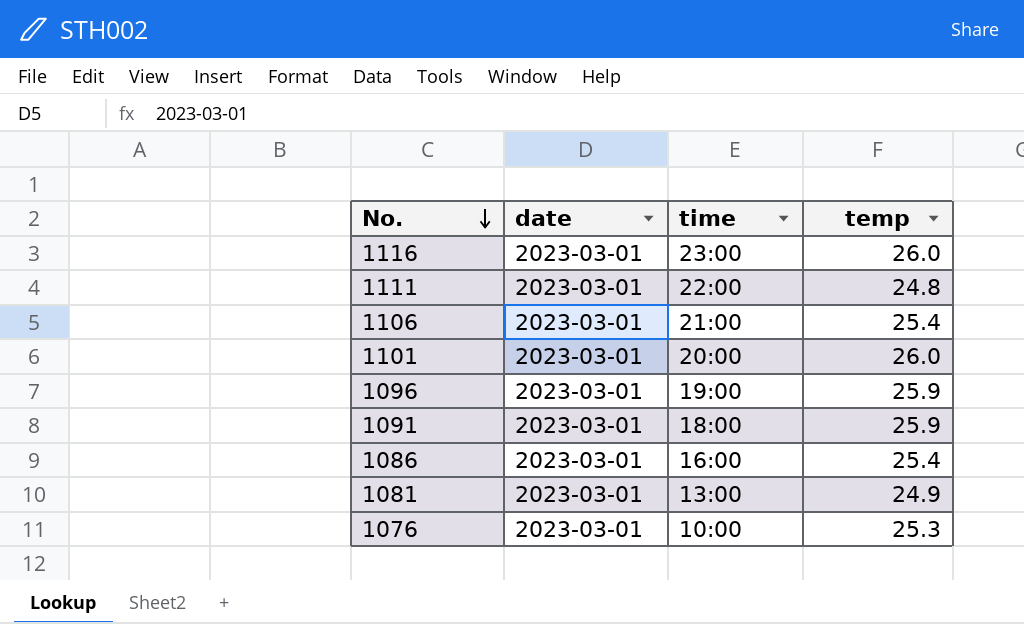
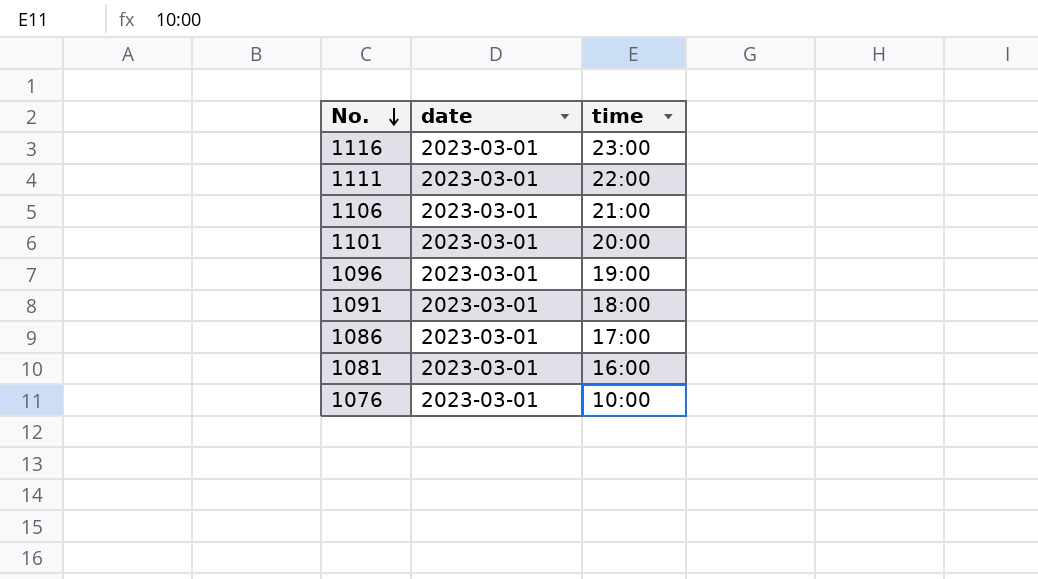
column temp | position: 4 -> none
1086 | time: 16:00 -> 17:00
1081 | time: 13:00 -> 16:00

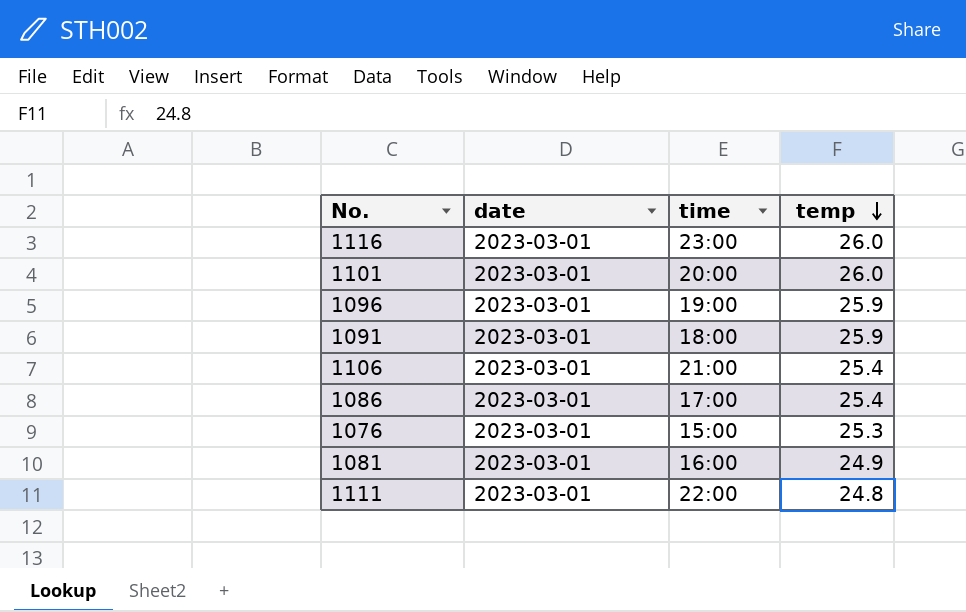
row order: No. descending -> temp descending
column temp | position: none -> 4
1076 | time: 10:00 -> 15:00

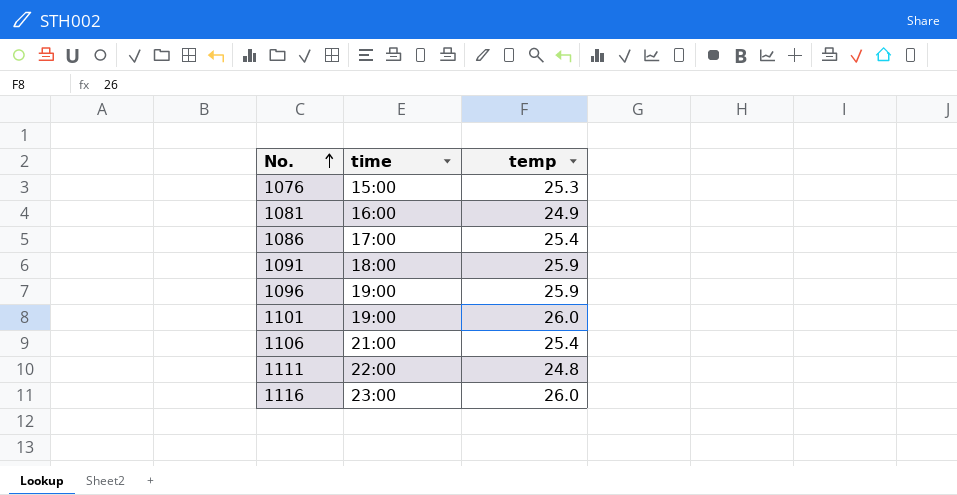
row order: temp descending -> No. ascending
column date | position: 2 -> none
1101 | time: 20:00 -> 19:00

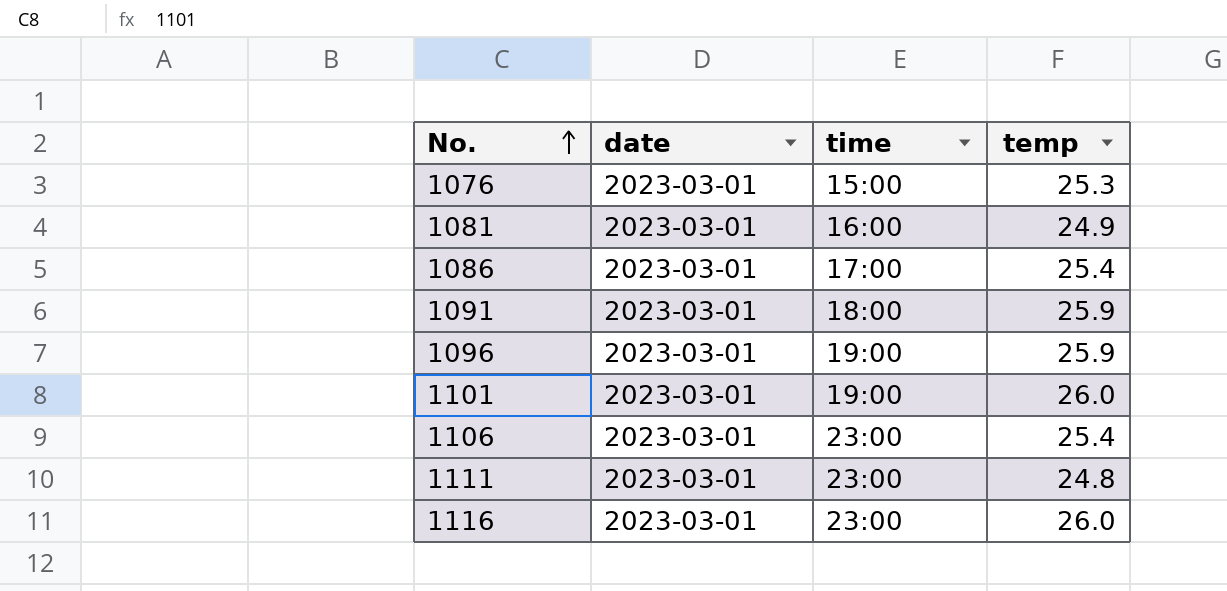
column date | position: none -> 2
1106 | time: 21:00 -> 23:00
1111 | time: 22:00 -> 23:00

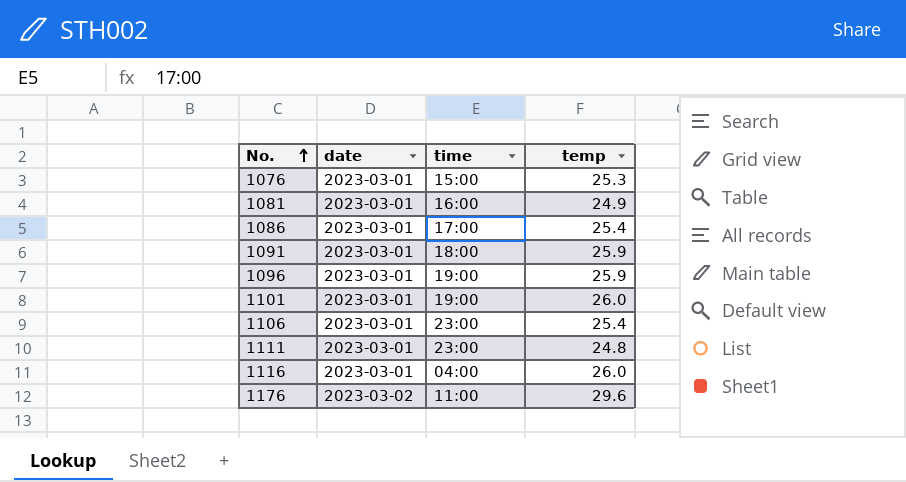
1116 | time: 23:00 -> 04:00
row 1176: none -> 2023-03-02 | 11:00 | 29.6

